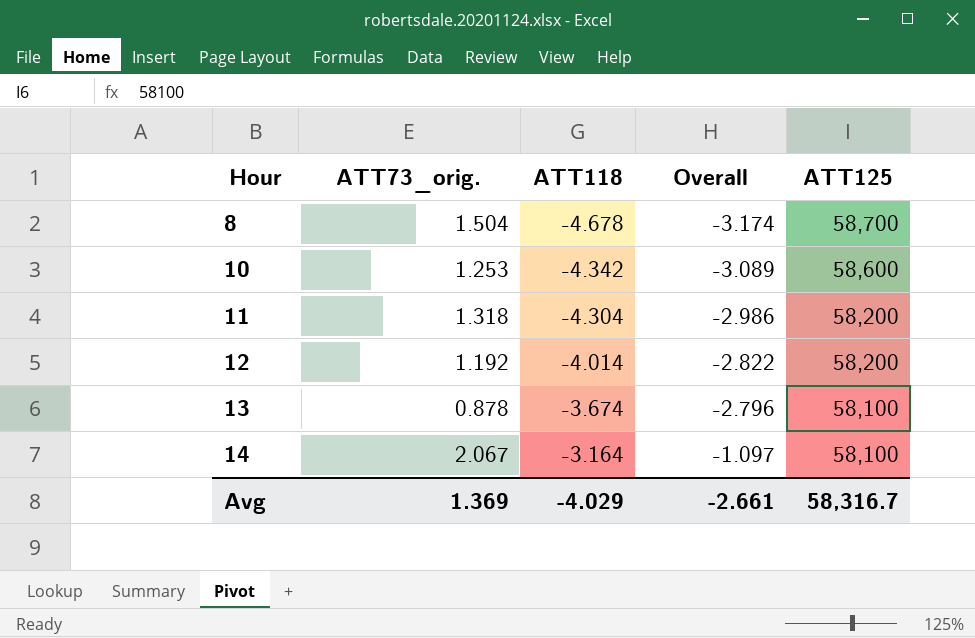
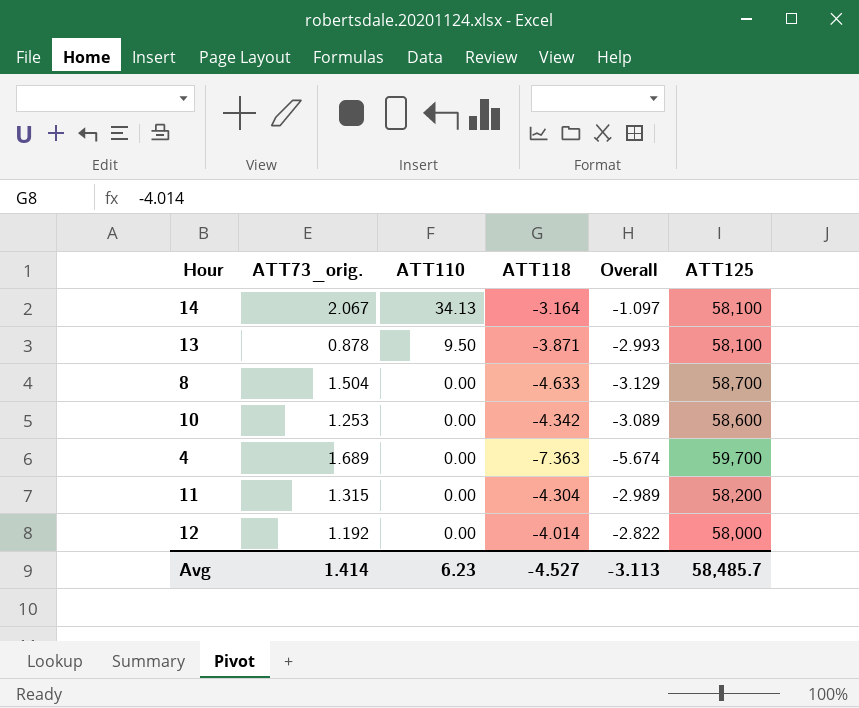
row order: Hour ascending -> ATT110 descending
column ATT110 | position: none -> 3
13 | ATT118: -3.674 -> -3.871
13 | Overall: -2.796 -> -2.993
8 | ATT118: -4.678 -> -4.633
8 | Overall: -3.174 -> -3.129
row 4: none -> 1.689 | 0.00 | -7.363 | -5.674 | 59,700
11 | ATT73_orig.: 1.318 -> 1.315
11 | Overall: -2.986 -> -2.989
12 | ATT125: 58,200 -> 58,000
Avg | ATT73_orig.: 1.369 -> 1.414
Avg | ATT118: -4.029 -> -4.527
Avg | Overall: -2.661 -> -3.113
Avg | ATT125: 58,316.7 -> 58,485.7

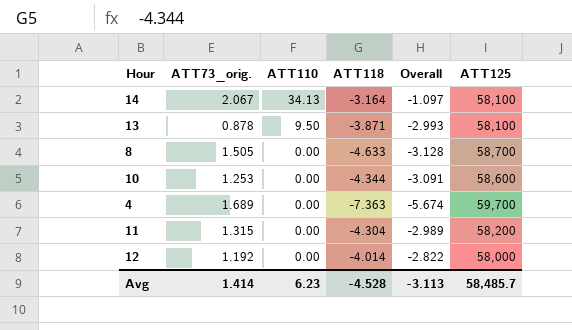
8 | ATT73_orig.: 1.504 -> 1.505
8 | Overall: -3.129 -> -3.128
10 | ATT118: -4.342 -> -4.344
10 | Overall: -3.089 -> -3.091
Avg | ATT118: -4.527 -> -4.528

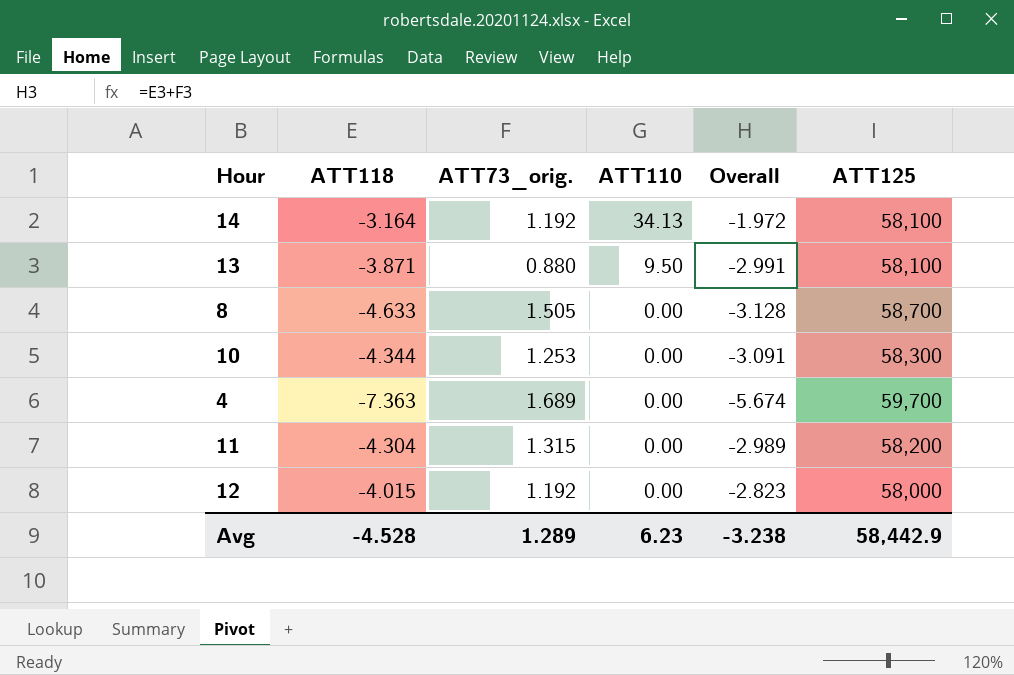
column ATT118 | position: 4 -> 2
14 | ATT73_orig.: 2.067 -> 1.192
14 | Overall: -1.097 -> -1.972
13 | ATT73_orig.: 0.878 -> 0.880
13 | Overall: -2.993 -> -2.991
10 | ATT125: 58,600 -> 58,300
12 | ATT118: -4.014 -> -4.015
12 | Overall: -2.822 -> -2.823
Avg | ATT73_orig.: 1.414 -> 1.289
Avg | Overall: -3.113 -> -3.238
Avg | ATT125: 58,485.7 -> 58,442.9

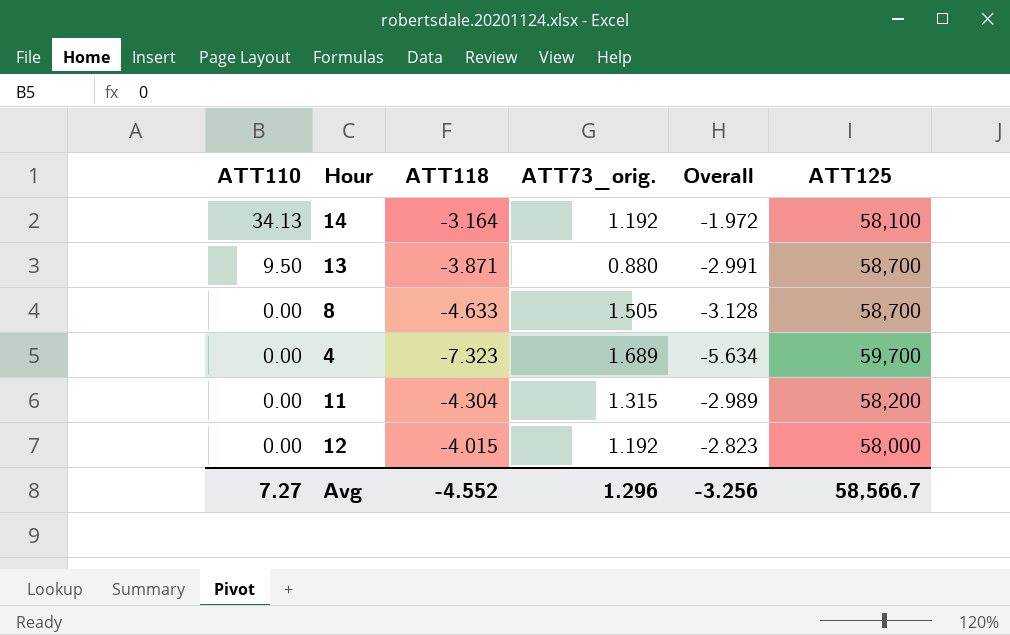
column ATT110 | position: 4 -> 1
row 10: -4.344 | 1.253 | 0.00 | -3.091 | 58,300 -> none
13 | ATT125: 58,100 -> 58,700
4 | ATT118: -7.363 -> -7.323
4 | Overall: -5.674 -> -5.634
Avg | ATT110: 6.23 -> 7.27
Avg | ATT118: -4.528 -> -4.552
Avg | ATT73_orig.: 1.289 -> 1.296
Avg | Overall: -3.238 -> -3.256
Avg | ATT125: 58,442.9 -> 58,566.7

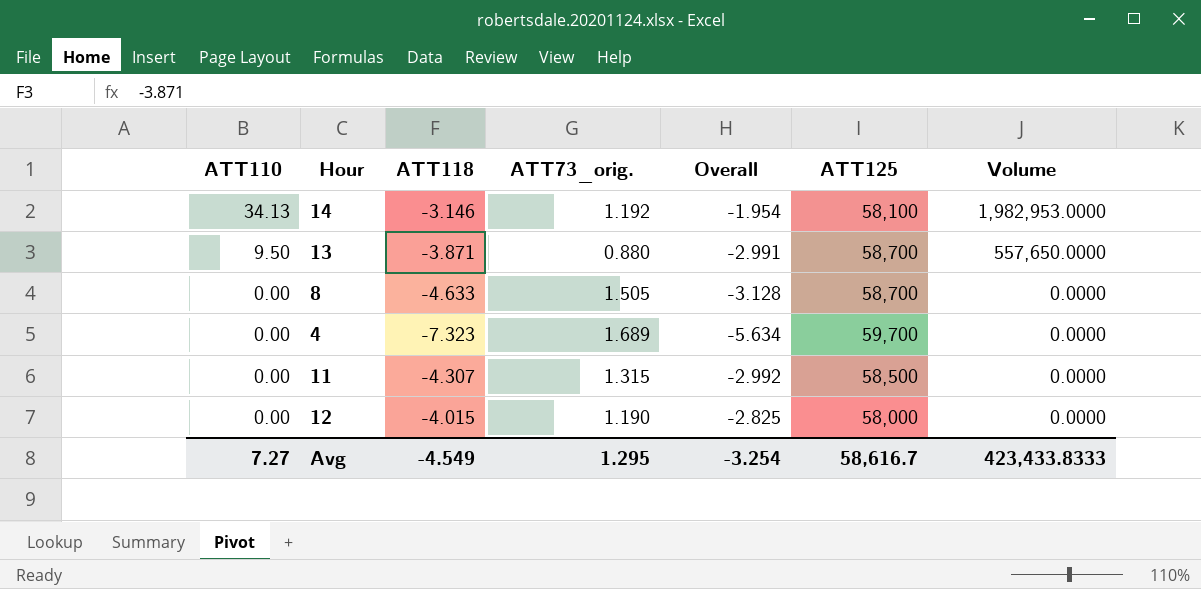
column Volume | formula: none -> [ATT110] * [ATT125]
14 | ATT118: -3.164 -> -3.146
14 | Overall: -1.972 -> -1.954
11 | ATT118: -4.304 -> -4.307
11 | Overall: -2.989 -> -2.992
11 | ATT125: 58,200 -> 58,500
12 | ATT73_orig.: 1.192 -> 1.190
12 | Overall: -2.823 -> -2.825
Avg | ATT118: -4.552 -> -4.549
Avg | ATT73_orig.: 1.296 -> 1.295
Avg | Overall: -3.256 -> -3.254
Avg | ATT125: 58,566.7 -> 58,616.7

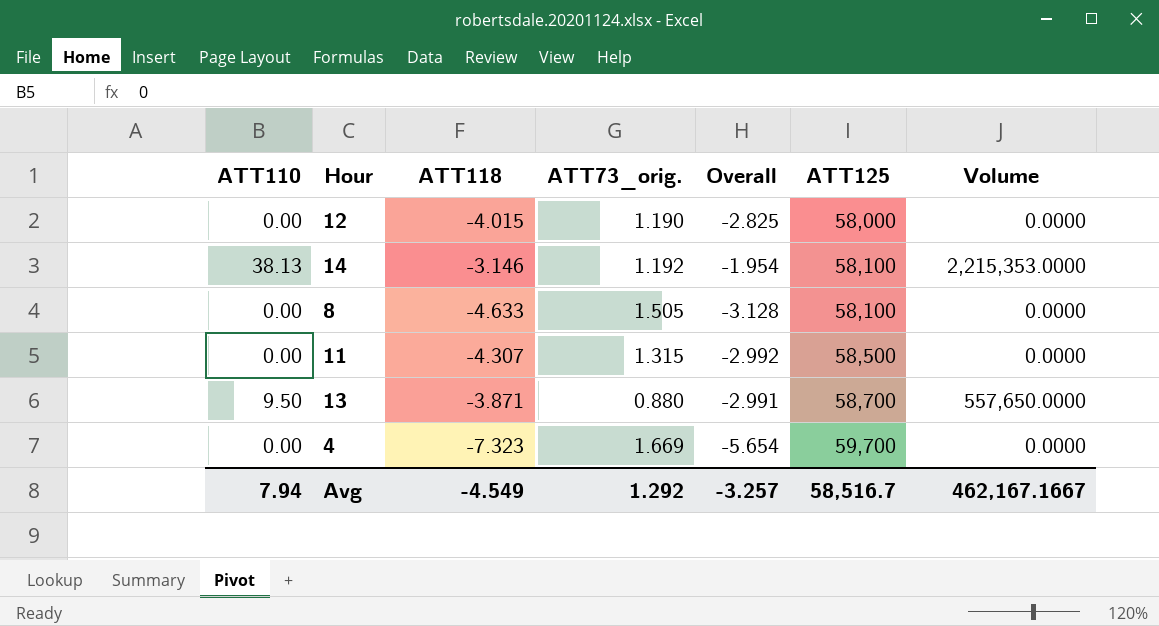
row order: ATT110 descending -> ATT125 ascending
14 | ATT110: 34.13 -> 38.13
14 | Volume: 1,982,953.0000 -> 2,215,353.0000
8 | ATT125: 58,700 -> 58,100
4 | ATT73_orig.: 1.689 -> 1.669
4 | Overall: -5.634 -> -5.654
Avg | ATT110: 7.27 -> 7.94
Avg | ATT73_orig.: 1.295 -> 1.292
Avg | Overall: -3.254 -> -3.257
Avg | ATT125: 58,616.7 -> 58,516.7
Avg | Volume: 423,433.8333 -> 462,167.1667

